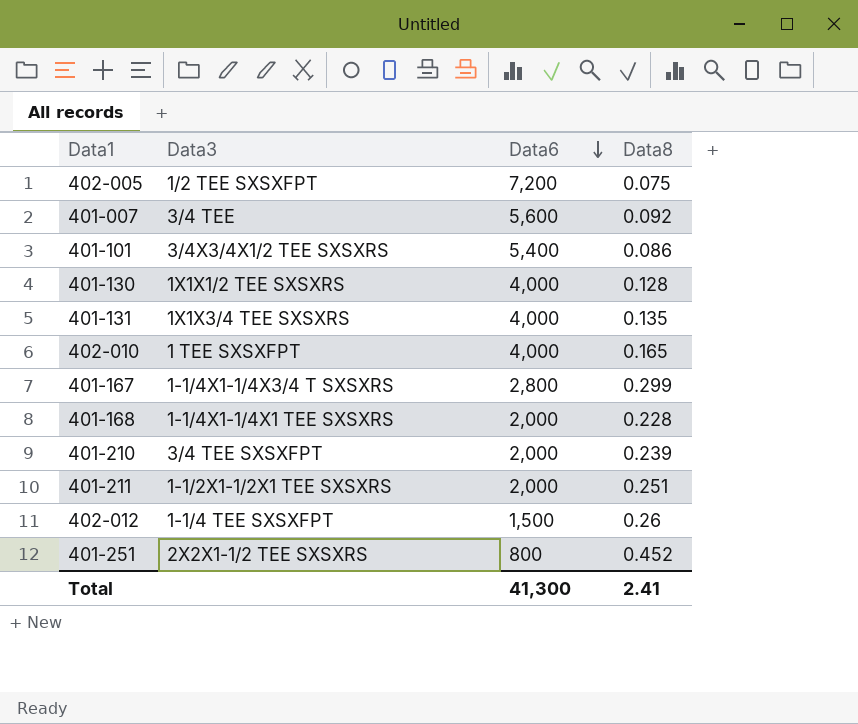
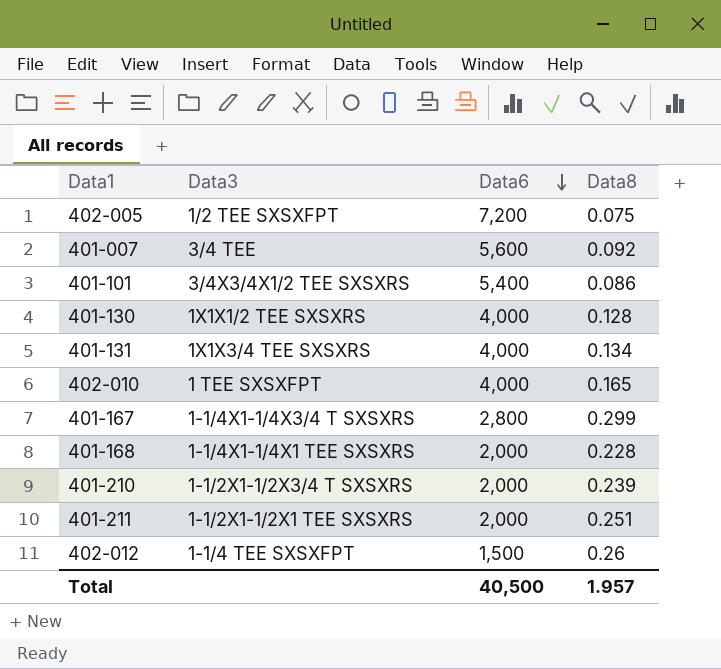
row 401-251: 2X2X1-1/2 TEE SXSXRS | 800 | 0.452 -> none
401-131 | Data8: 0.135 -> 0.134
401-210 | Data3: 3/4 TEE SXSXFPT -> 1-1/2X1-1/2X3/4 T SXSXRS
Total | Data6: 41,300 -> 40,500
Total | Data8: 2.41 -> 1.957

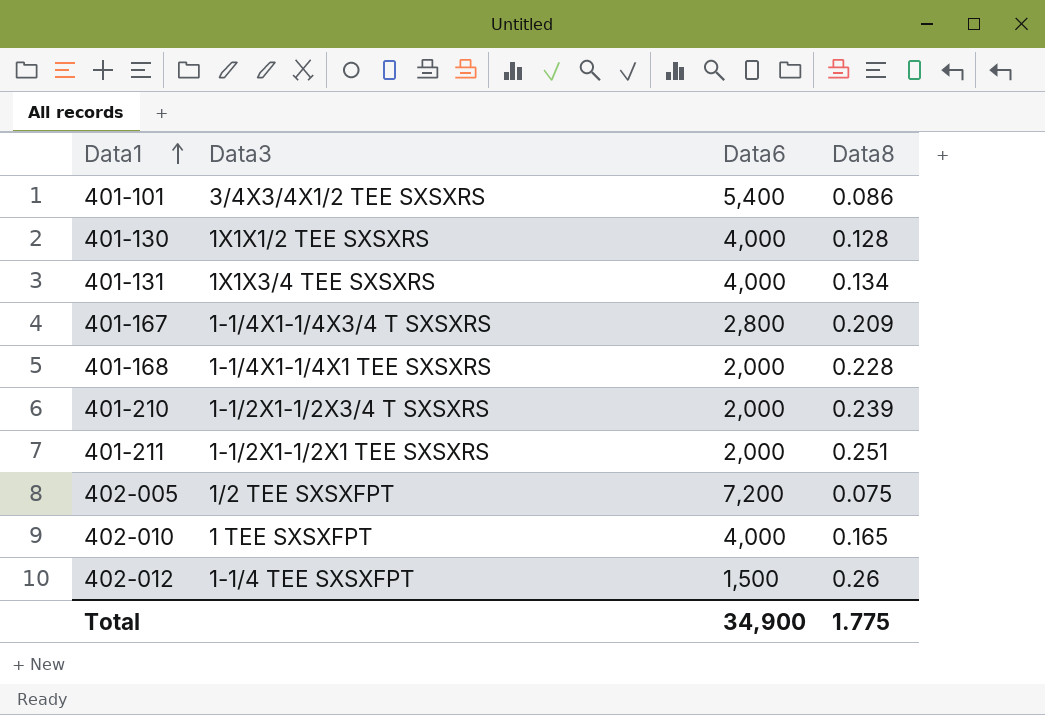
row order: Data6 descending -> Data1 ascending
row 401-007: 3/4 TEE | 5,600 | 0.092 -> none
401-167 | Data8: 0.299 -> 0.209
Total | Data6: 40,500 -> 34,900
Total | Data8: 1.957 -> 1.775

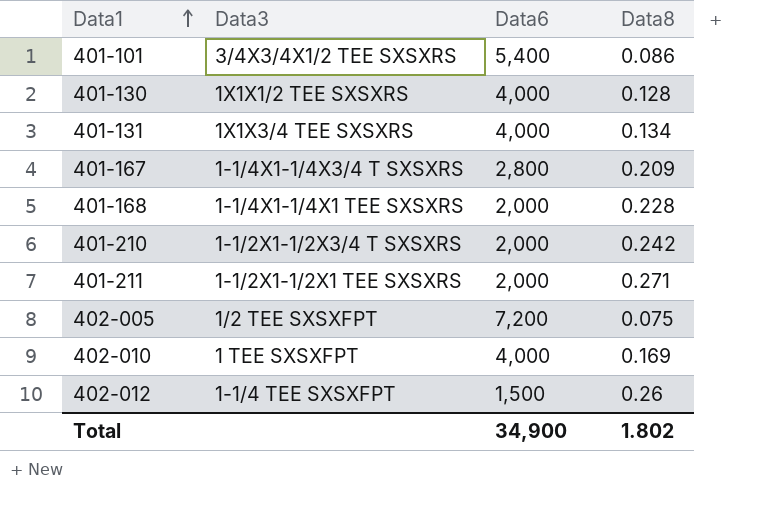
401-210 | Data8: 0.239 -> 0.242
401-211 | Data8: 0.251 -> 0.271
402-010 | Data8: 0.165 -> 0.169
Total | Data8: 1.775 -> 1.802

